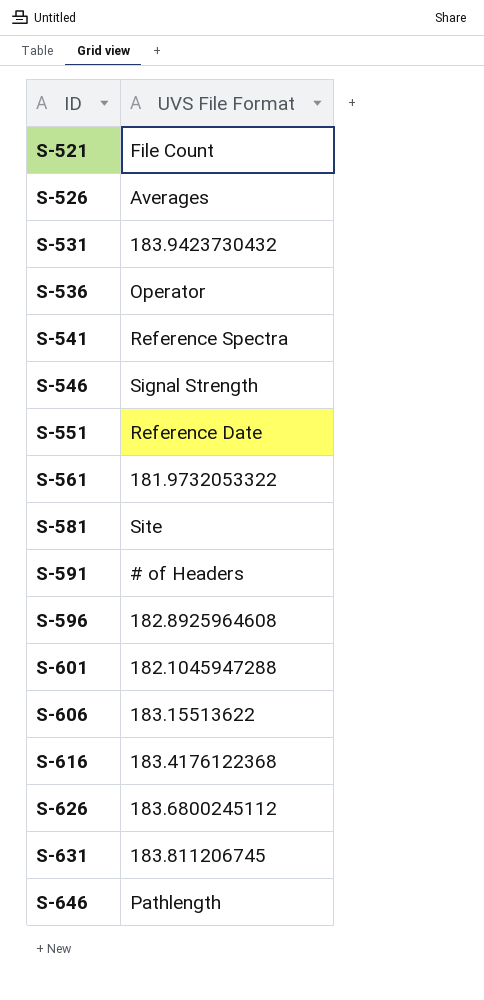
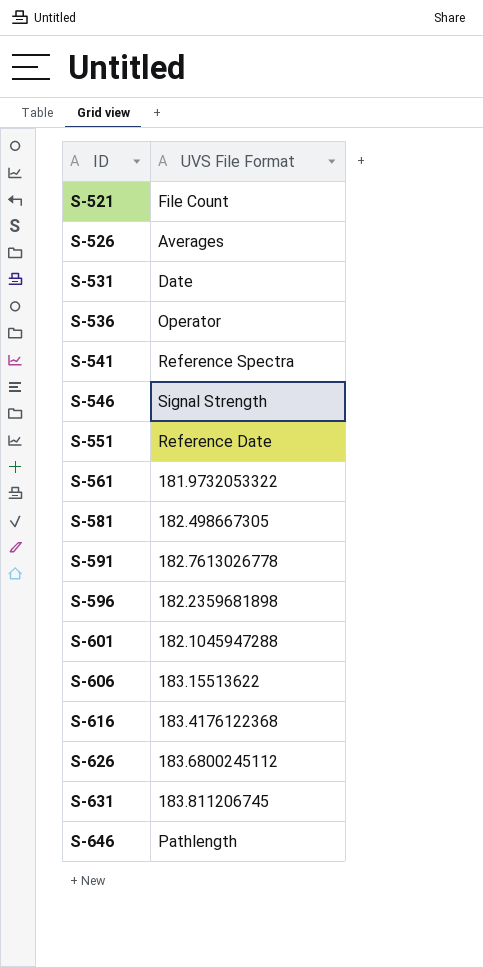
S-531 | UVS File Format: 183.9423730432 -> Date
S-581 | UVS File Format: Site -> 182.498667305
S-591 | UVS File Format: # of Headers -> 182.7613026778
S-596 | UVS File Format: 182.8925964608 -> 182.2359681898

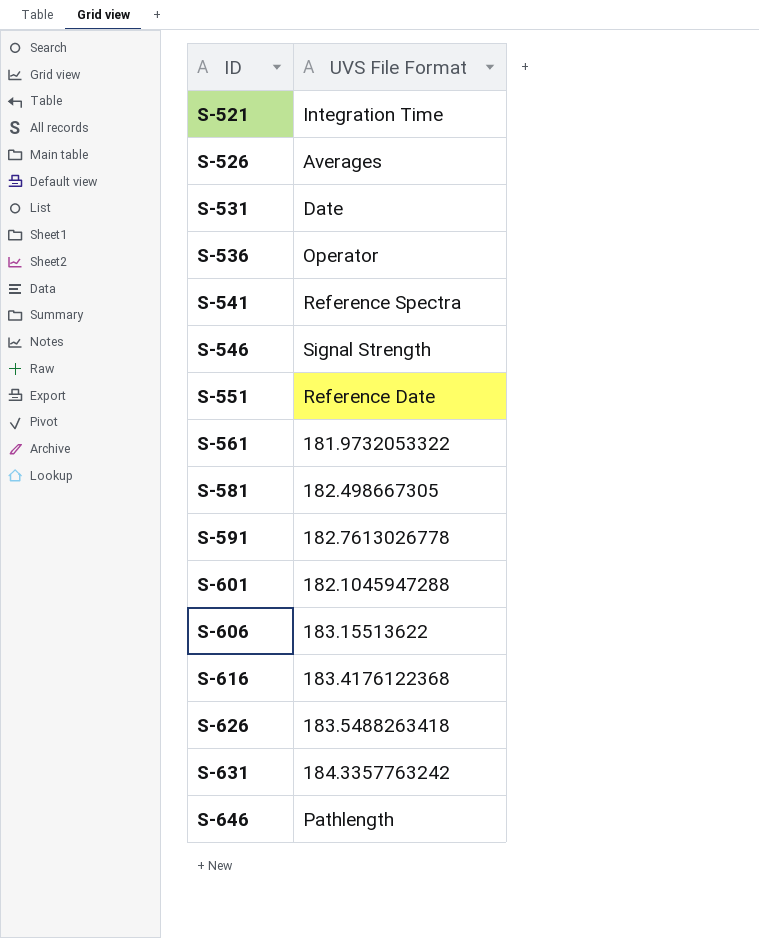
row S-596: 182.2359681898 -> none
S-521 | UVS File Format: File Count -> Integration Time
S-626 | UVS File Format: 183.6800245112 -> 183.5488263418
S-631 | UVS File Format: 183.811206745 -> 184.3357763242

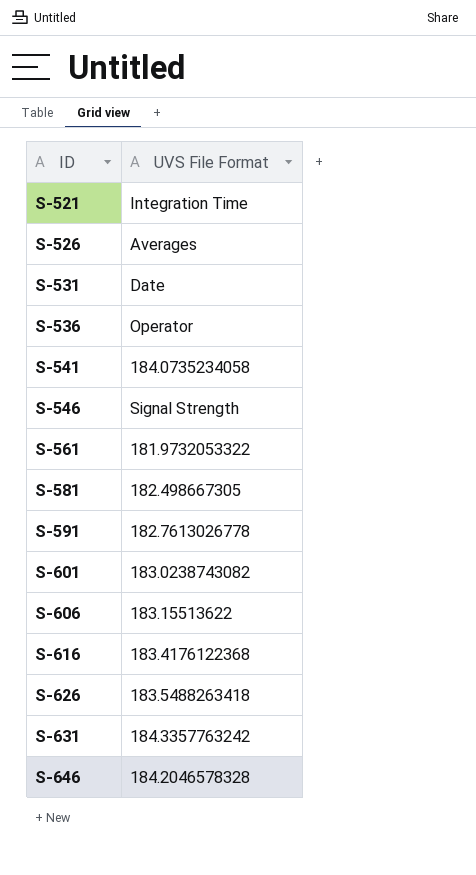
row S-551: Reference Date -> none
S-541 | UVS File Format: Reference Spectra -> 184.0735234058
S-601 | UVS File Format: 182.1045947288 -> 183.0238743082
S-646 | UVS File Format: Pathlength -> 184.2046578328

